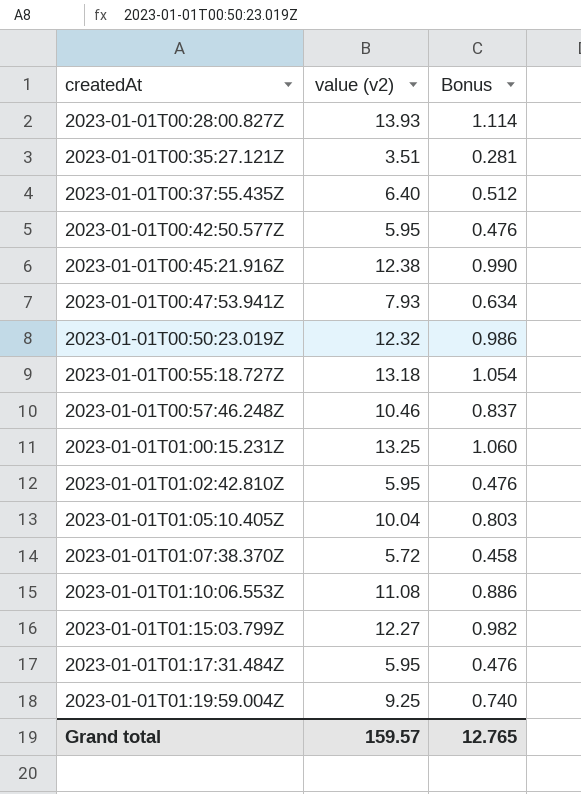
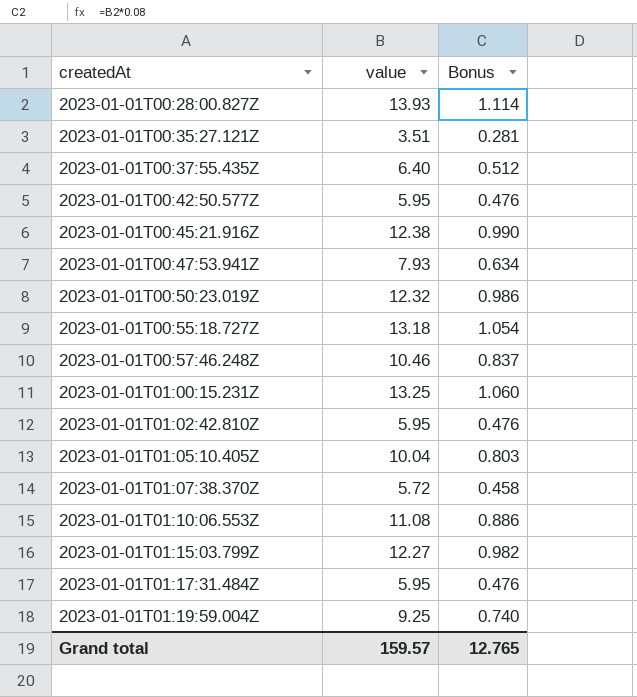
column name: value (v2) -> value

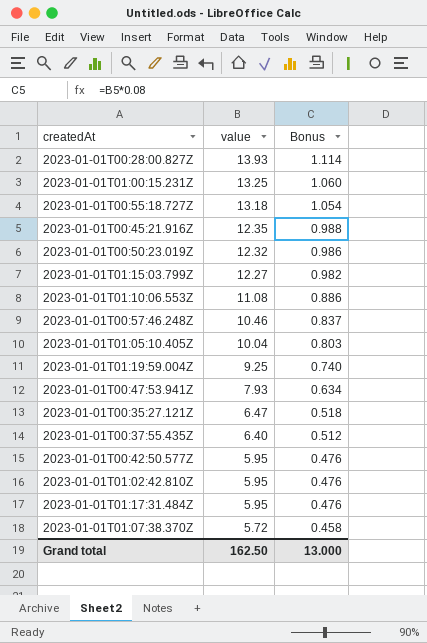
row order: createdAt ascending -> value descending
2023-01-01T00:45:21.916Z | value: 12.38 -> 12.35
2023-01-01T00:45:21.916Z | Bonus: 0.990 -> 0.988
2023-01-01T00:35:27.121Z | value: 3.51 -> 6.47
2023-01-01T00:35:27.121Z | Bonus: 0.281 -> 0.518
Grand total | value: 159.57 -> 162.50
Grand total | Bonus: 12.765 -> 13.000

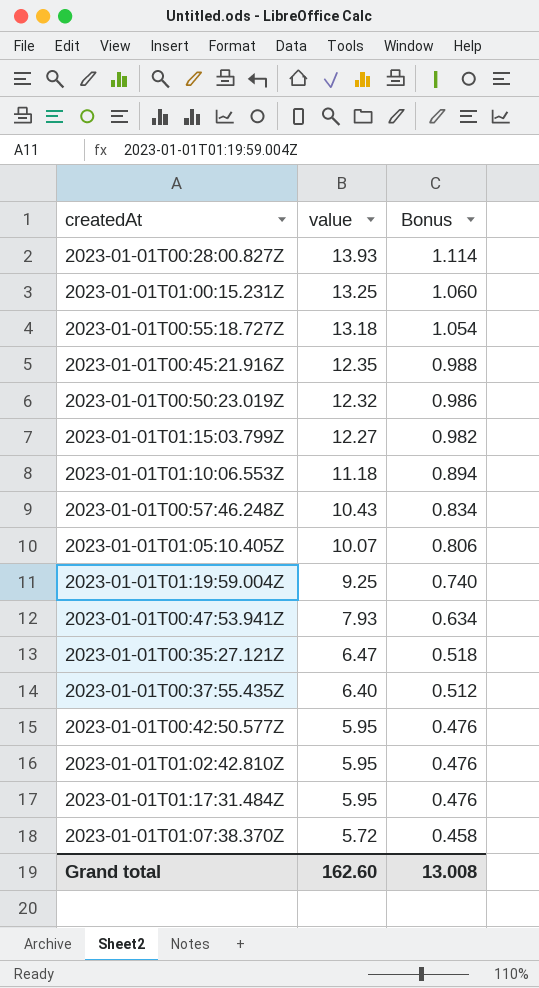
2023-01-01T01:10:06.553Z | value: 11.08 -> 11.18
2023-01-01T01:10:06.553Z | Bonus: 0.886 -> 0.894
2023-01-01T00:57:46.248Z | value: 10.46 -> 10.43
2023-01-01T00:57:46.248Z | Bonus: 0.837 -> 0.834
2023-01-01T01:05:10.405Z | value: 10.04 -> 10.07
2023-01-01T01:05:10.405Z | Bonus: 0.803 -> 0.806
Grand total | value: 162.50 -> 162.60
Grand total | Bonus: 13.000 -> 13.008

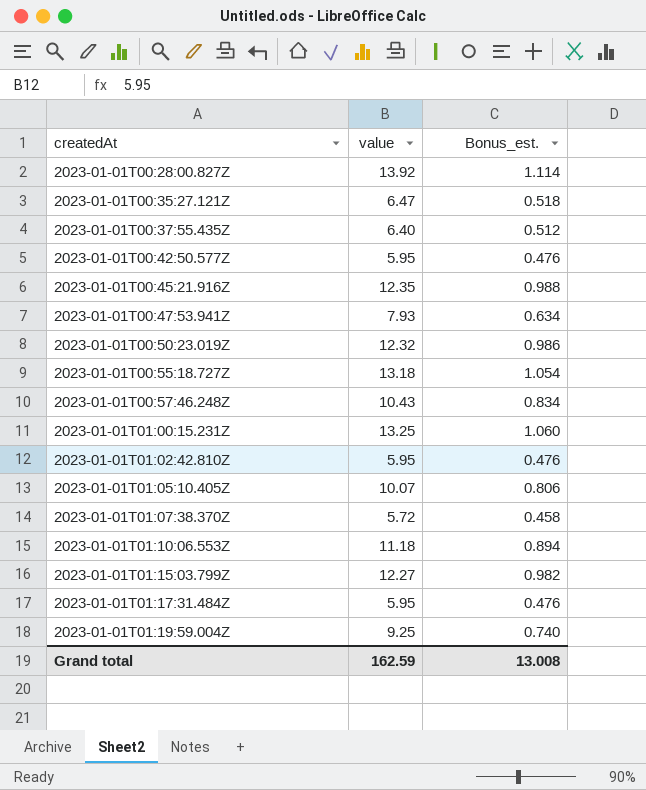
row order: value descending -> createdAt ascending
column name: Bonus -> Bonus_est.
2023-01-01T00:28:00.827Z | value: 13.93 -> 13.92
Grand total | value: 162.60 -> 162.59

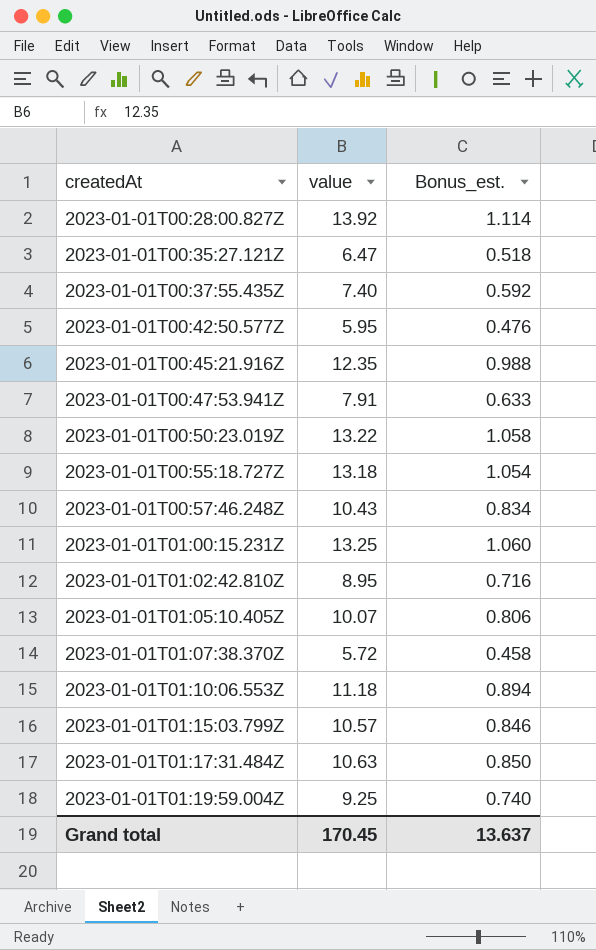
2023-01-01T00:37:55.435Z | value: 6.40 -> 7.40
2023-01-01T00:37:55.435Z | Bonus_est.: 0.512 -> 0.592
2023-01-01T00:47:53.941Z | value: 7.93 -> 7.91
2023-01-01T00:47:53.941Z | Bonus_est.: 0.634 -> 0.633
2023-01-01T00:50:23.019Z | value: 12.32 -> 13.22
2023-01-01T00:50:23.019Z | Bonus_est.: 0.986 -> 1.058
2023-01-01T01:02:42.810Z | value: 5.95 -> 8.95
2023-01-01T01:02:42.810Z | Bonus_est.: 0.476 -> 0.716
2023-01-01T01:15:03.799Z | value: 12.27 -> 10.57
2023-01-01T01:15:03.799Z | Bonus_est.: 0.982 -> 0.846
2023-01-01T01:17:31.484Z | value: 5.95 -> 10.63
2023-01-01T01:17:31.484Z | Bonus_est.: 0.476 -> 0.850
Grand total | value: 162.59 -> 170.45
Grand total | Bonus_est.: 13.008 -> 13.637

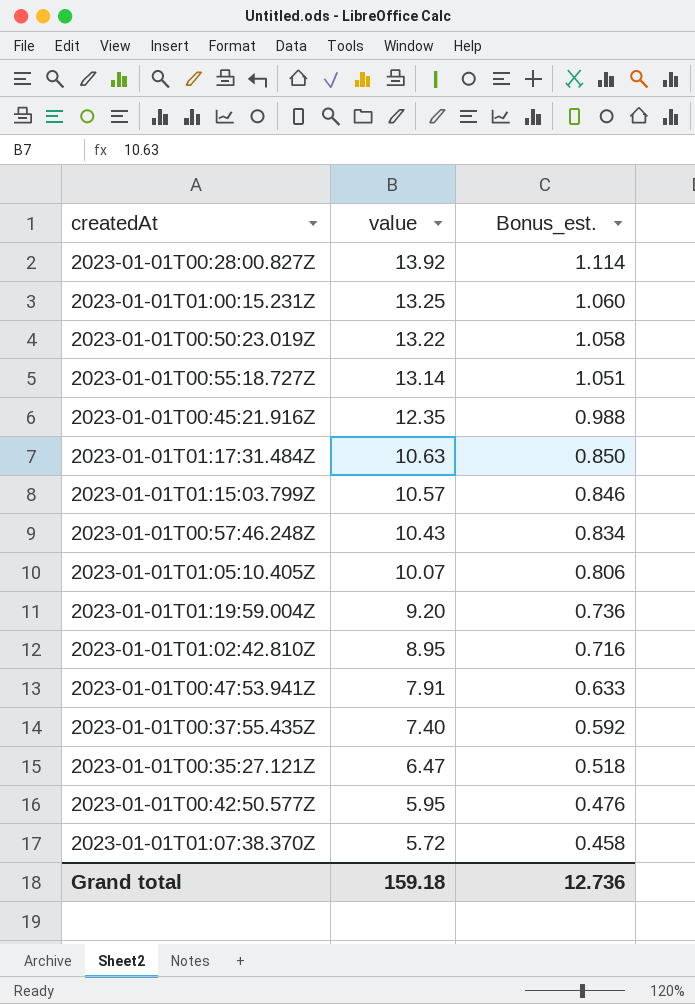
row order: createdAt ascending -> value descending
row 2023-01-01T01:10:06.553Z: 11.18 | 0.894 -> none
2023-01-01T00:55:18.727Z | value: 13.18 -> 13.14
2023-01-01T00:55:18.727Z | Bonus_est.: 1.054 -> 1.051
2023-01-01T01:19:59.004Z | value: 9.25 -> 9.20
2023-01-01T01:19:59.004Z | Bonus_est.: 0.740 -> 0.736
Grand total | value: 170.45 -> 159.18
Grand total | Bonus_est.: 13.637 -> 12.736

